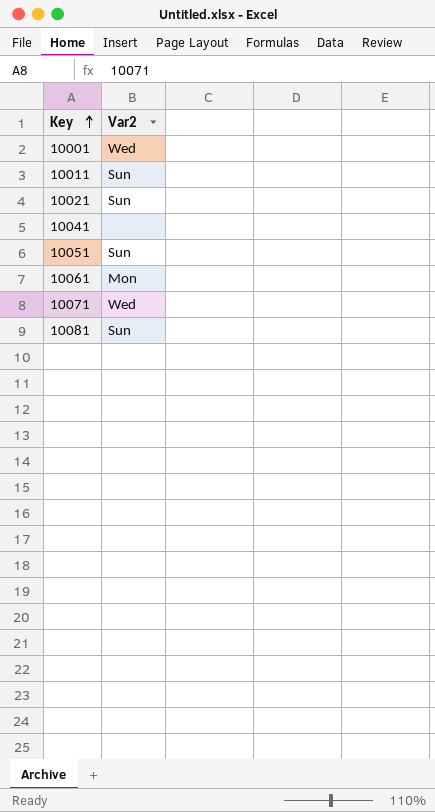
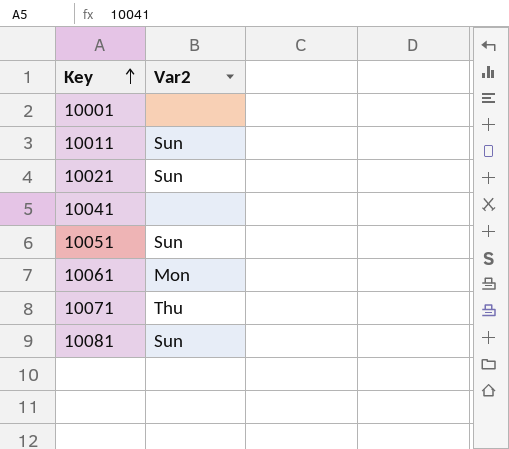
10001 | Var2: Wed -> none
10071 | Var2: Wed -> Thu

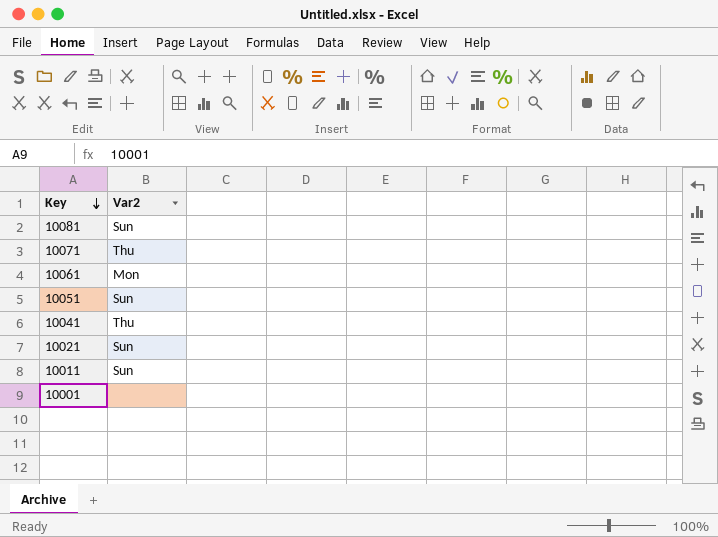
row order: Key ascending -> Key descending
10041 | Var2: none -> Thu

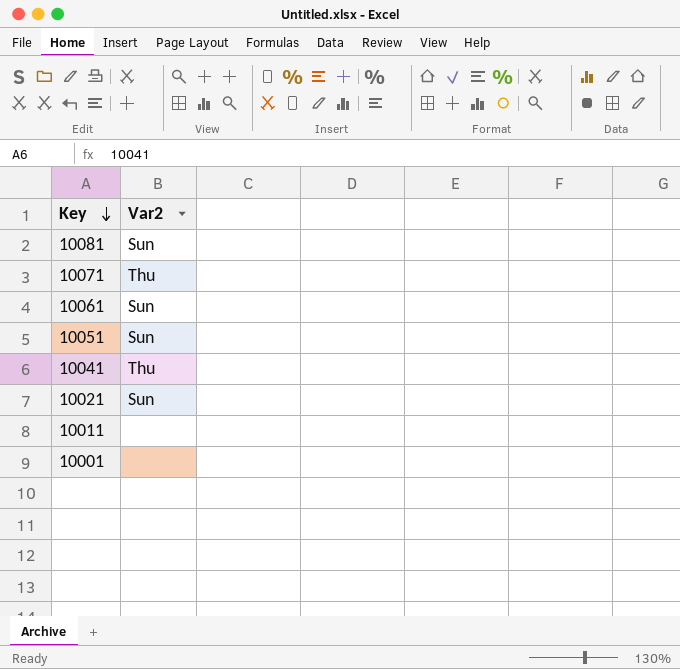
10061 | Var2: Mon -> Sun
10011 | Var2: Sun -> none

